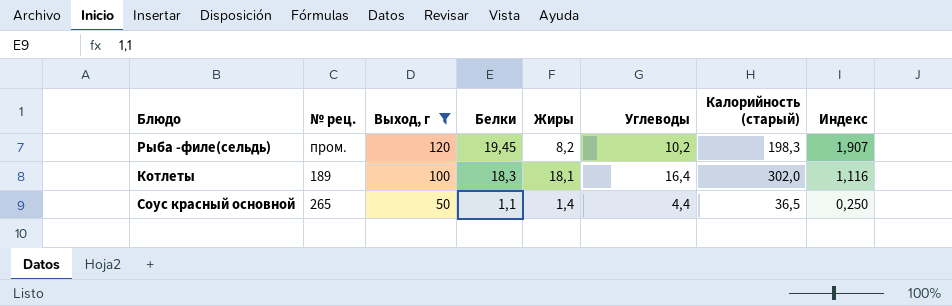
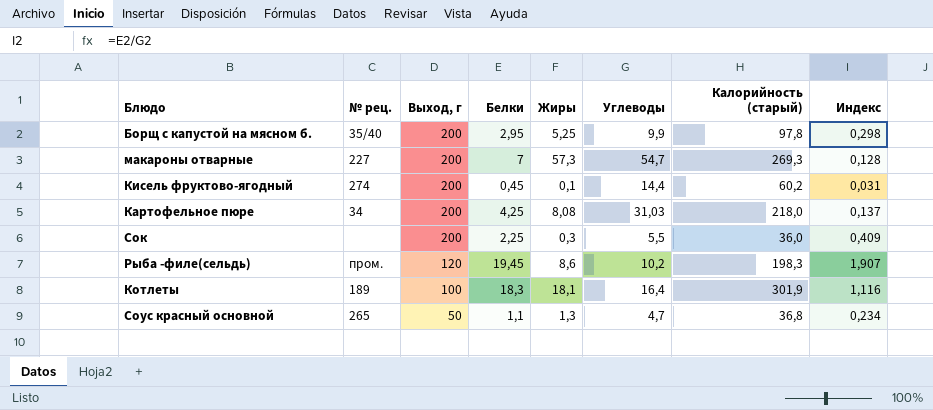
filter: Выход, г != 200 -> none
Рыба -филе(сельдь) | Жиры: 8,2 -> 8,6
Котлеты | Калорийность (старый): 302,0 -> 301,9
Соус красный основной | Жиры: 1,4 -> 1,3
Соус красный основной | Углеводы: 4,4 -> 4,7
Соус красный основной | Калорийность (старый): 36,5 -> 36,8
Соус красный основной | Индекс: 0,250 -> 0,234

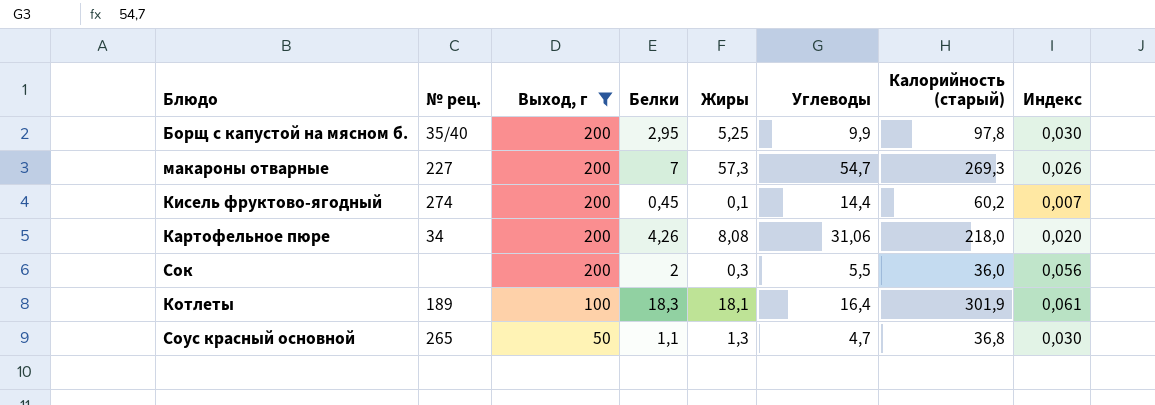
filter: none -> Выход, г != 120
column Индекс | formula: [Белки] / [Углеводы] -> [Белки] / [Калорийность (старый)]
Картофельное пюре | Белки: 4,25 -> 4,26
Картофельное пюре | Углеводы: 31,03 -> 31,06
Сок | Белки: 2,25 -> 2

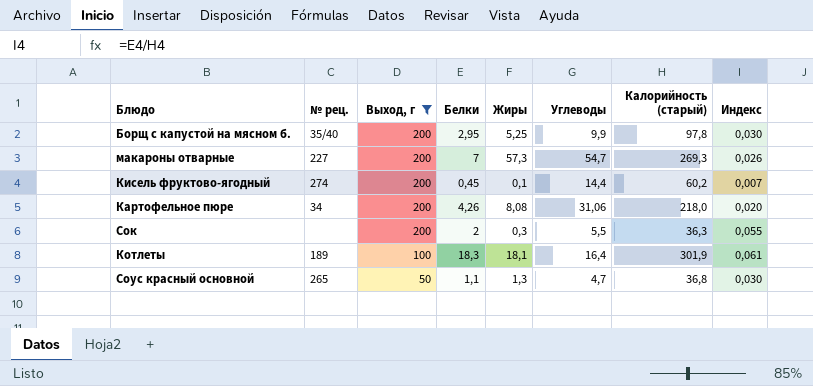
Сок | Калорийность (старый): 36,0 -> 36,3
Сок | Индекс: 0,056 -> 0,055

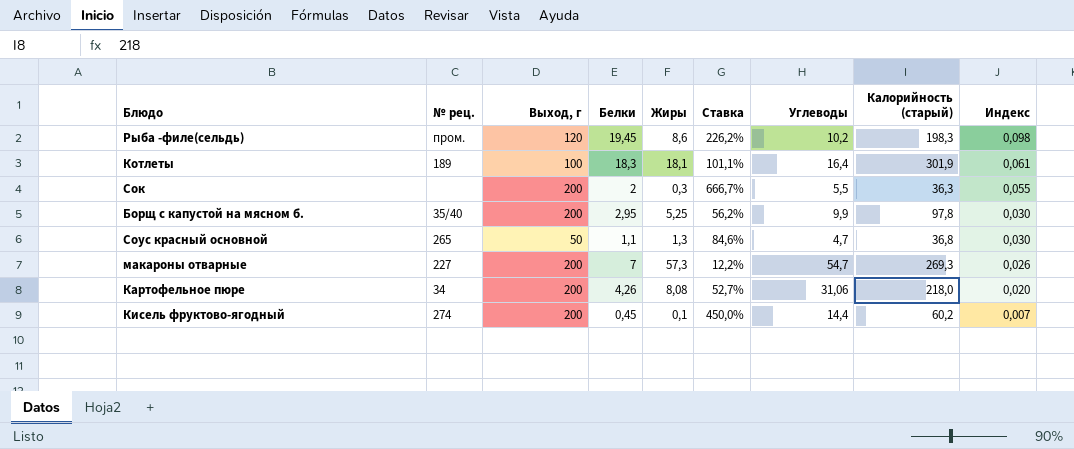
filter: Выход, г != 120 -> none
row order: Выход, г descending -> Индекс descending
column Ставка | formula: none -> [Белки] / [Жиры]

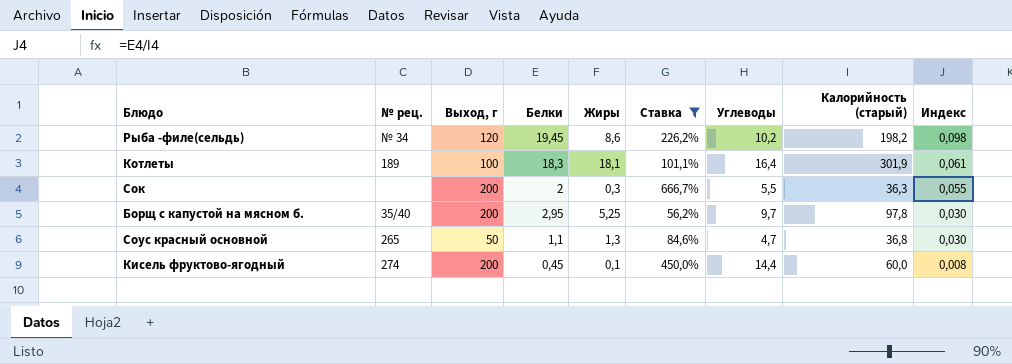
filter: none -> Ставка >= 56,2%
Рыба -филе(сельдь) | № рец.: пром. -> № 34
Рыба -филе(сельдь) | Калорийность (старый): 198,3 -> 198,2
Борщ с капустой на мясном б. | Углеводы: 9,9 -> 9,7
Кисель фруктово-ягодный | Калорийность (старый): 60,2 -> 60,0
Кисель фруктово-ягодный | Индекс: 0,007 -> 0,008

